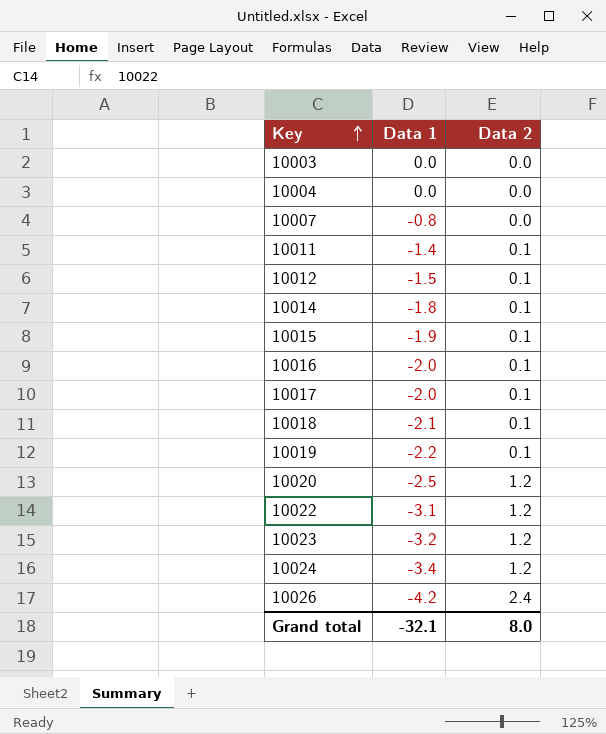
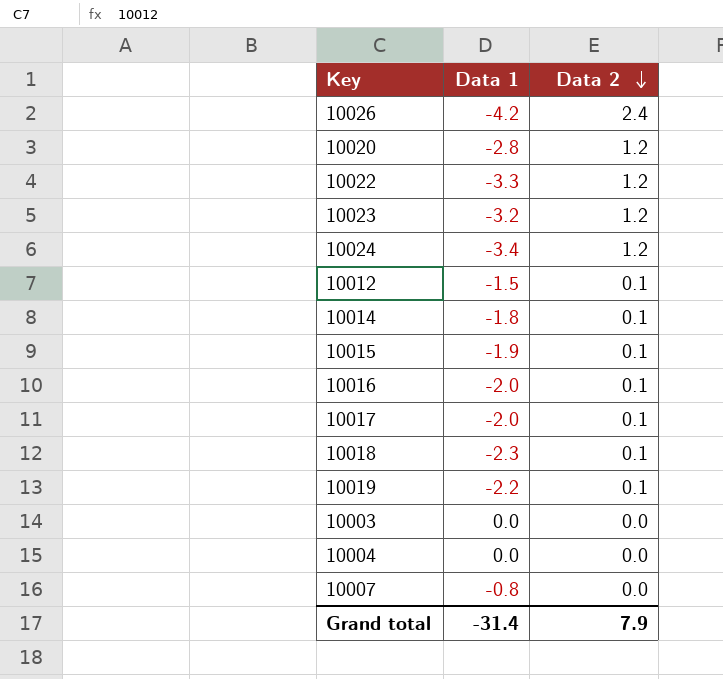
row order: Key ascending -> Data 2 descending
row 10011: -1.4 | 0.1 -> none
10020 | Data 1: -2.5 -> -2.8
10022 | Data 1: -3.1 -> -3.3
10018 | Data 1: -2.1 -> -2.3
Grand total | Data 1: -32.1 -> -31.4
Grand total | Data 2: 8.0 -> 7.9

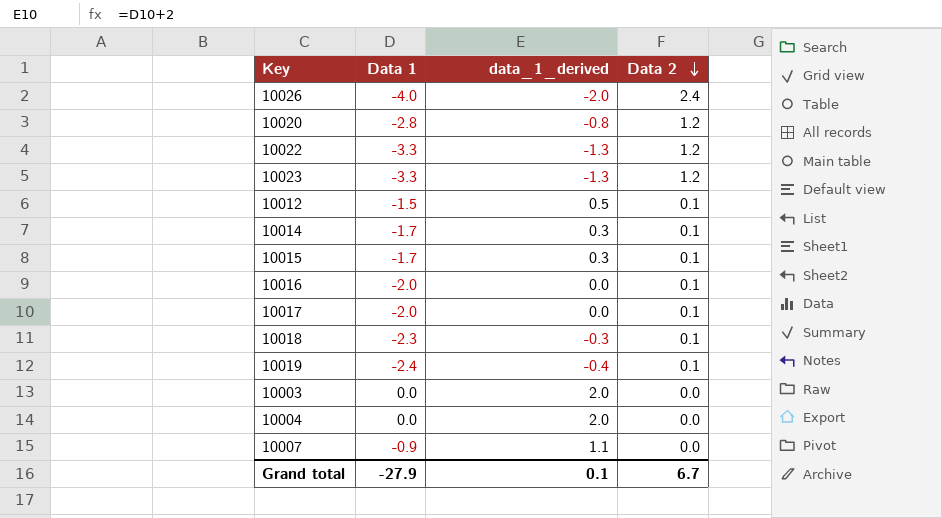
column data_1_derived | formula: none -> [Data 1] + 2
row 10024: -3.4 | 1.2 -> none
10026 | Data 1: -4.2 -> -4.0
10023 | Data 1: -3.2 -> -3.3
10014 | Data 1: -1.8 -> -1.7
10015 | Data 1: -1.9 -> -1.7
10019 | Data 1: -2.2 -> -2.4
10007 | Data 1: -0.8 -> -0.9
Grand total | Data 1: -31.4 -> -27.9
Grand total | Data 2: 7.9 -> 6.7

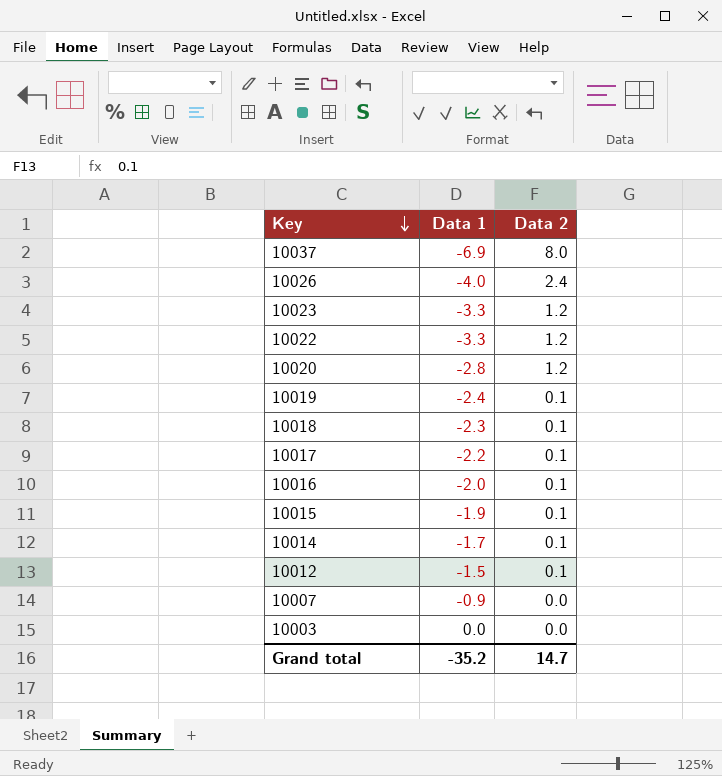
row order: Data 2 descending -> Key descending
column data_1_derived | formula: [Data 1] + 2 -> none
row 10004: 0.0 | 2.0 | 0.0 -> none
row 10037: none -> -6.9 | 8.0
10017 | Data 1: -2.0 -> -2.2
10015 | Data 1: -1.7 -> -1.9
Grand total | Data 1: -27.9 -> -35.2
Grand total | Data 2: 6.7 -> 14.7

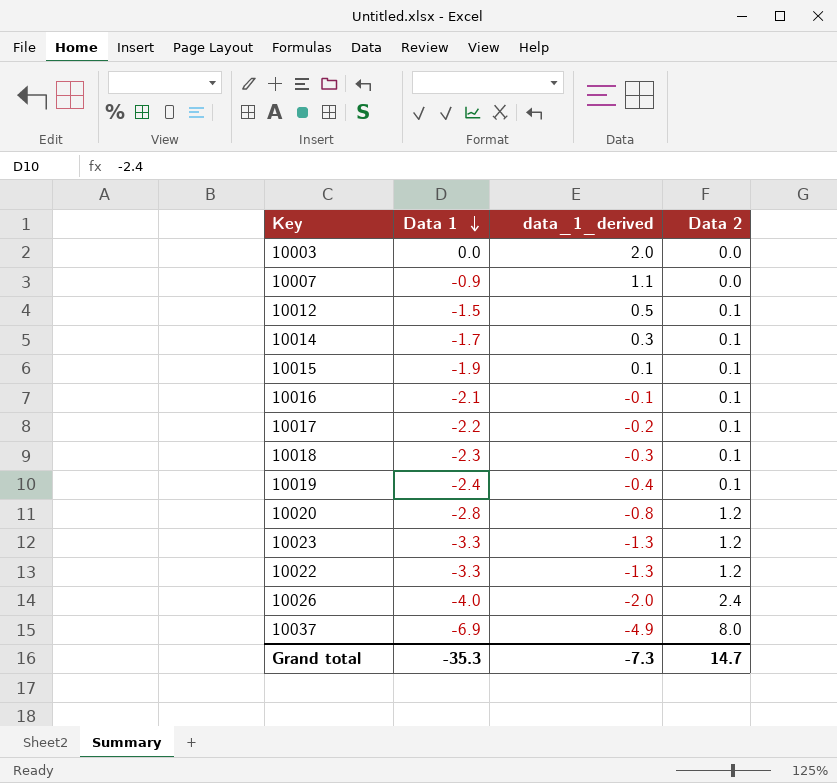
row order: Key descending -> Data 1 descending
column data_1_derived | formula: none -> [Data 1] + 2
10016 | Data 1: -2.0 -> -2.1
Grand total | Data 1: -35.2 -> -35.3

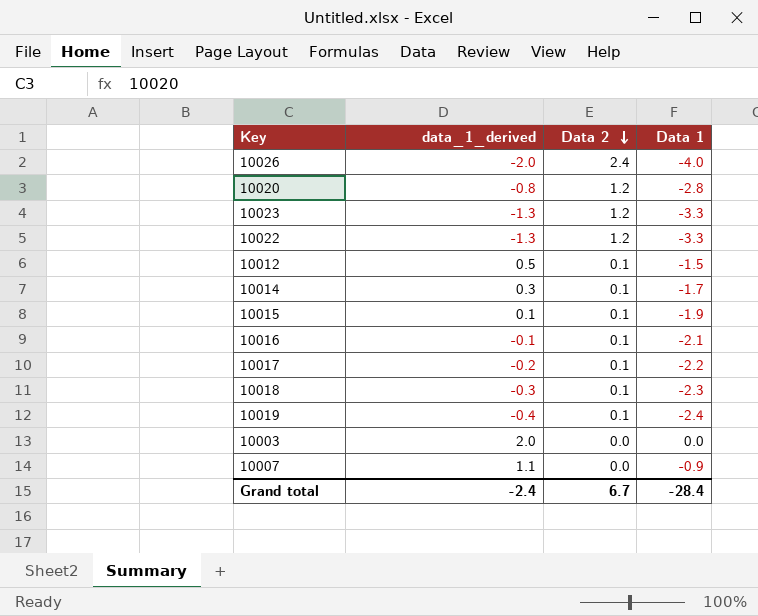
row order: Data 1 descending -> Data 2 descending
column Data 1 | position: 2 -> 4
row 10037: -6.9 | -4.9 | 8.0 -> none
Grand total | data_1_derived: -7.3 -> -2.4
Grand total | Data 2: 14.7 -> 6.7
Grand total | Data 1: -35.3 -> -28.4

